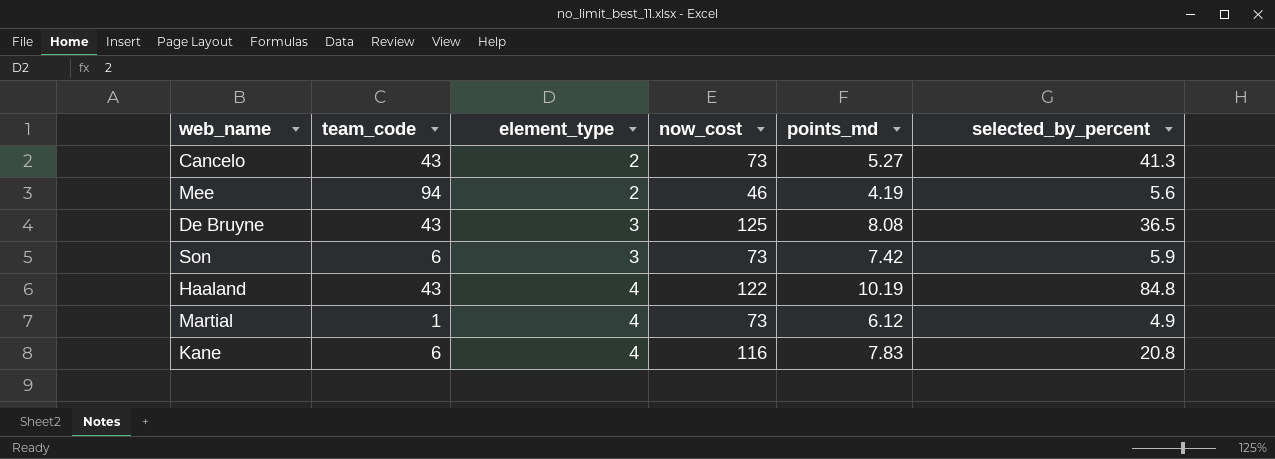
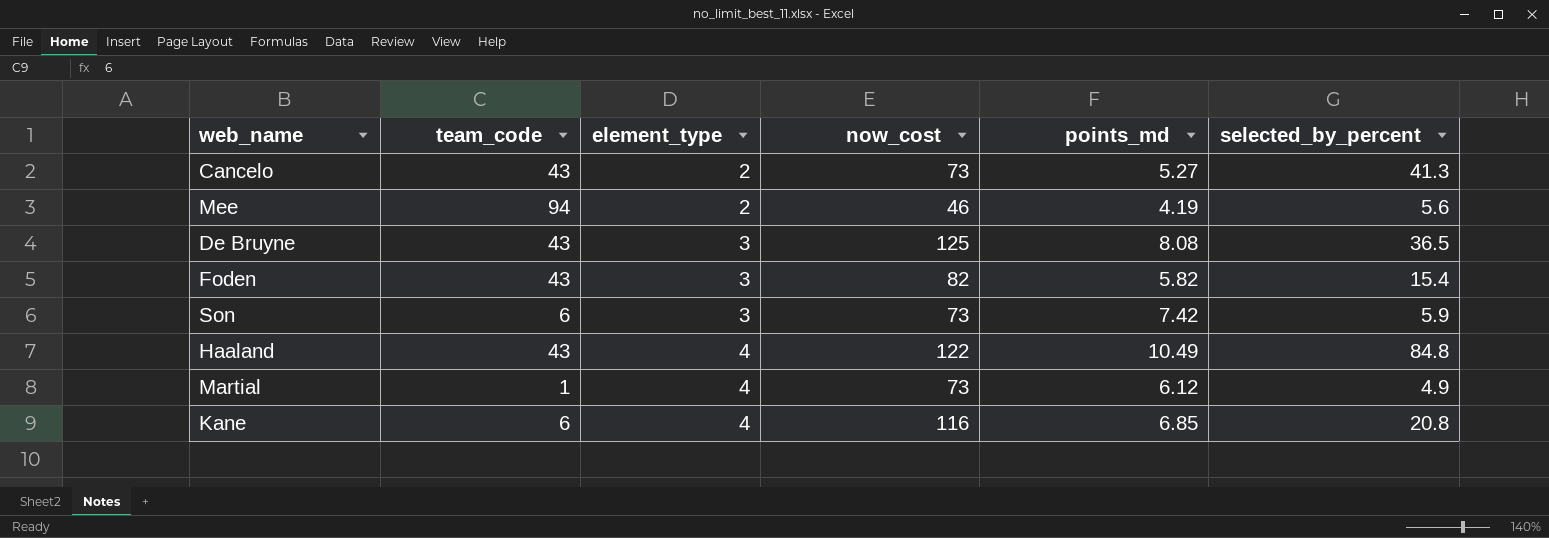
row Foden: none -> 43 | 3 | 82 | 5.82 | 15.4
Haaland | points_md: 10.19 -> 10.49
Kane | points_md: 7.83 -> 6.85

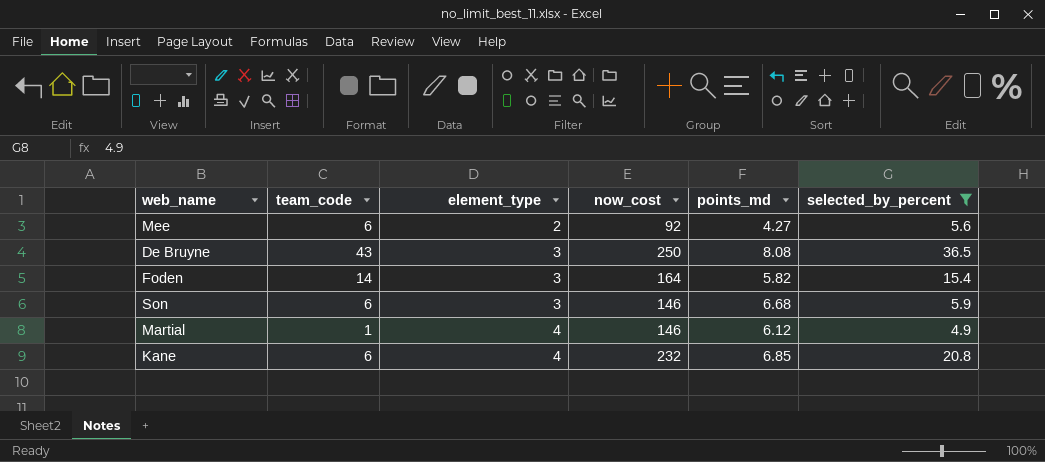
filter: none -> selected_by_percent <= 36.5
Mee | team_code: 94 -> 6
Mee | now_cost: 46 -> 92
Mee | points_md: 4.19 -> 4.27
De Bruyne | now_cost: 125 -> 250
Foden | team_code: 43 -> 14
Foden | now_cost: 82 -> 164
Son | now_cost: 73 -> 146
Son | points_md: 7.42 -> 6.68
Martial | now_cost: 73 -> 146
Kane | now_cost: 116 -> 232

